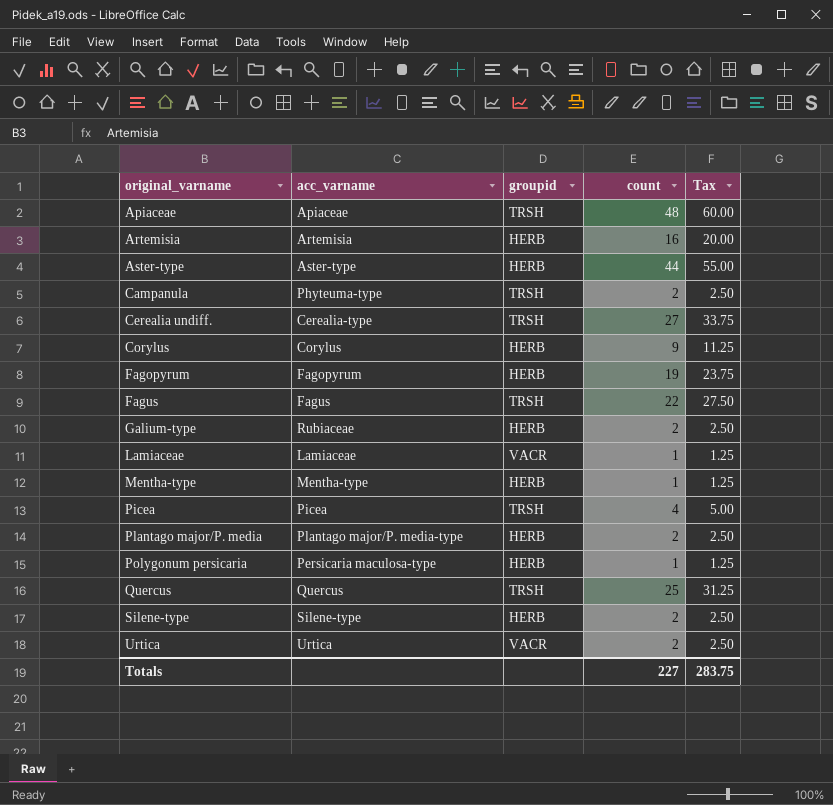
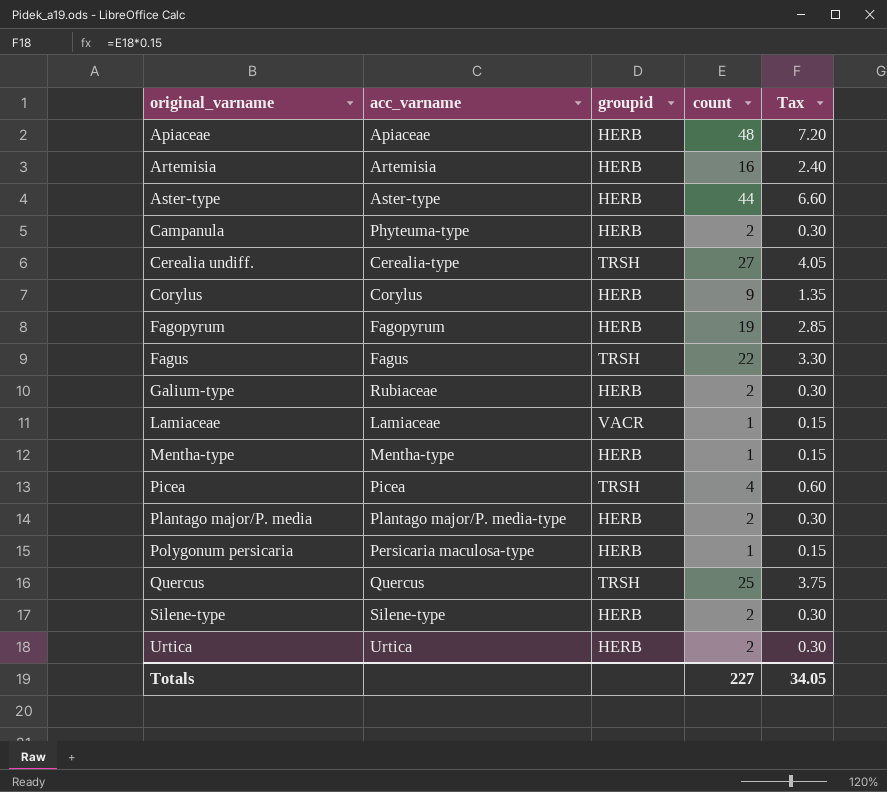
column Tax | formula: [count] * 1.25 -> [count] * 0.15
Apiaceae | groupid: TRSH -> HERB
Campanula | groupid: TRSH -> HERB
Urtica | groupid: VACR -> HERB
Totals | Tax: 283.75 -> 34.05

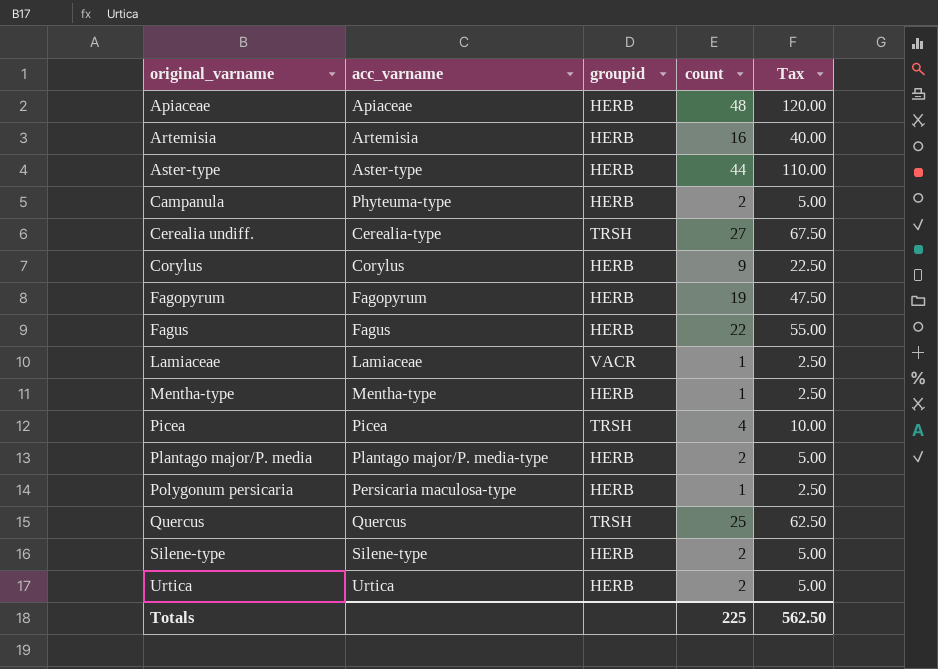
column Tax | formula: [count] * 0.15 -> [count] * 2.5
row Galium-type: Rubiaceae | HERB | 2 | 0.30 -> none
Fagus | groupid: TRSH -> HERB
Totals | count: 227 -> 225
Totals | Tax: 34.05 -> 562.50

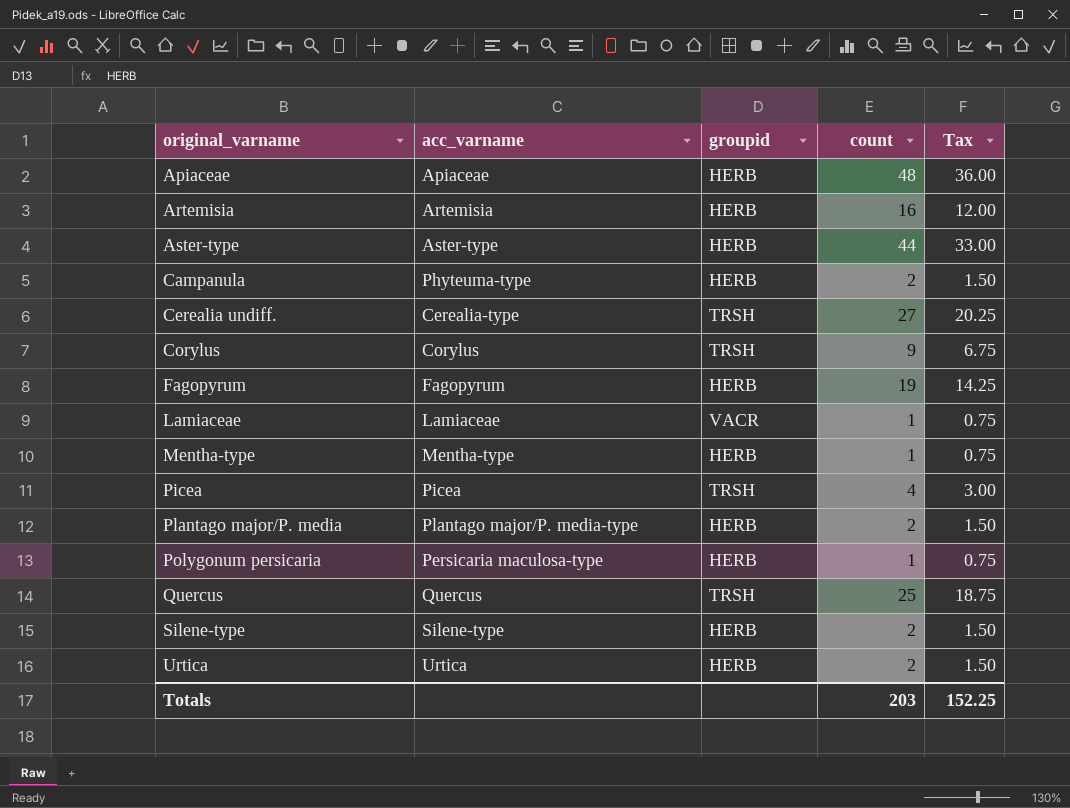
column Tax | formula: [count] * 2.5 -> [count] * 0.75
row Fagus: Fagus | HERB | 22 | 55.00 -> none
Corylus | groupid: HERB -> TRSH
Totals | count: 225 -> 203
Totals | Tax: 562.50 -> 152.25

